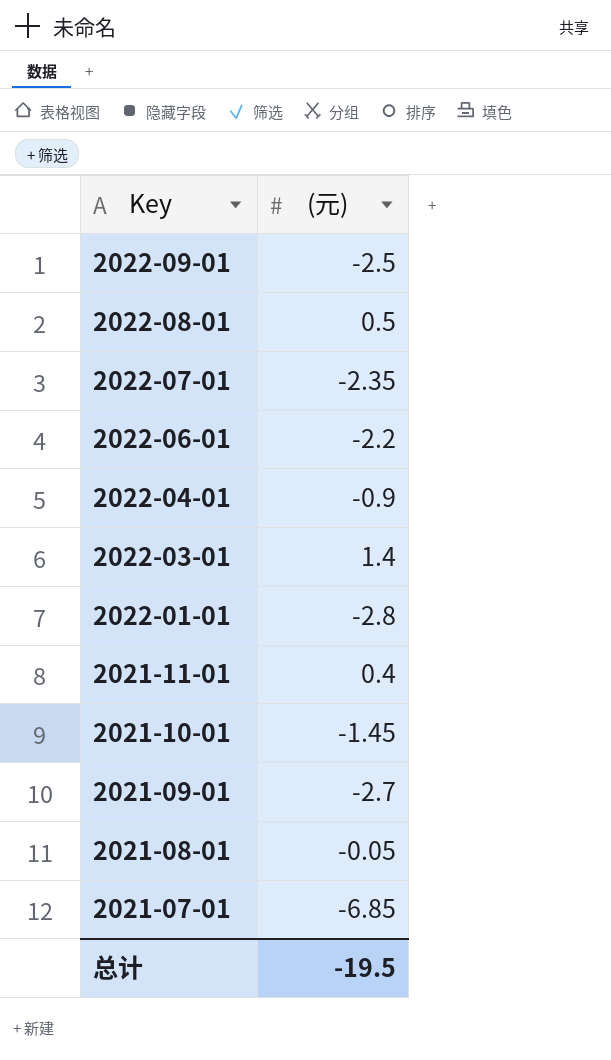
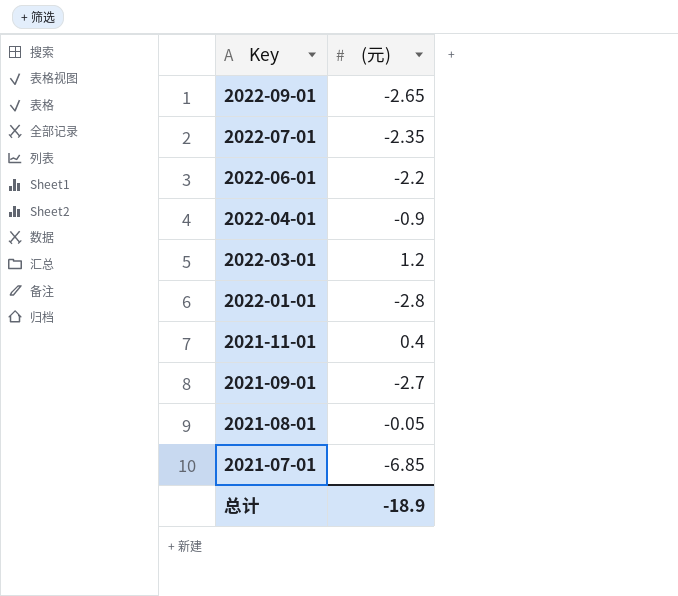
row 2022-08-01: 0.5 -> none
row 2021-10-01: -1.45 -> none
2022-09-01 | (元): -2.5 -> -2.65
2022-03-01 | (元): 1.4 -> 1.2
总计 | (元): -19.5 -> -18.9

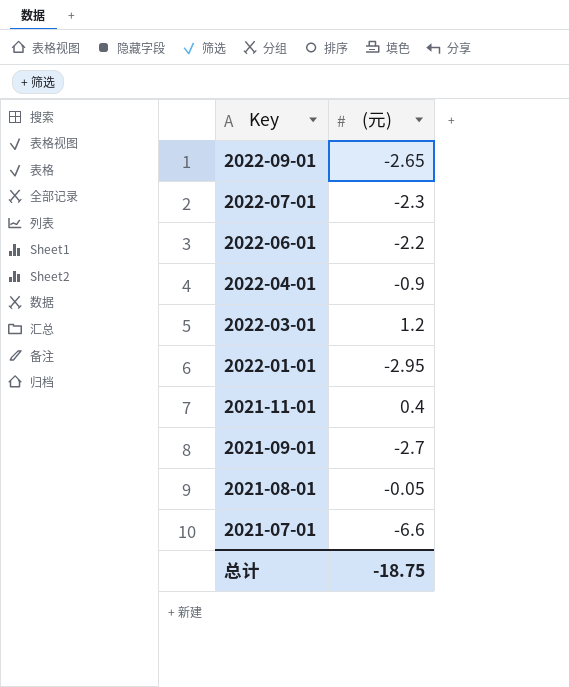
2022-07-01 | (元): -2.35 -> -2.3
2022-01-01 | (元): -2.8 -> -2.95
2021-07-01 | (元): -6.85 -> -6.6
总计 | (元): -18.9 -> -18.75

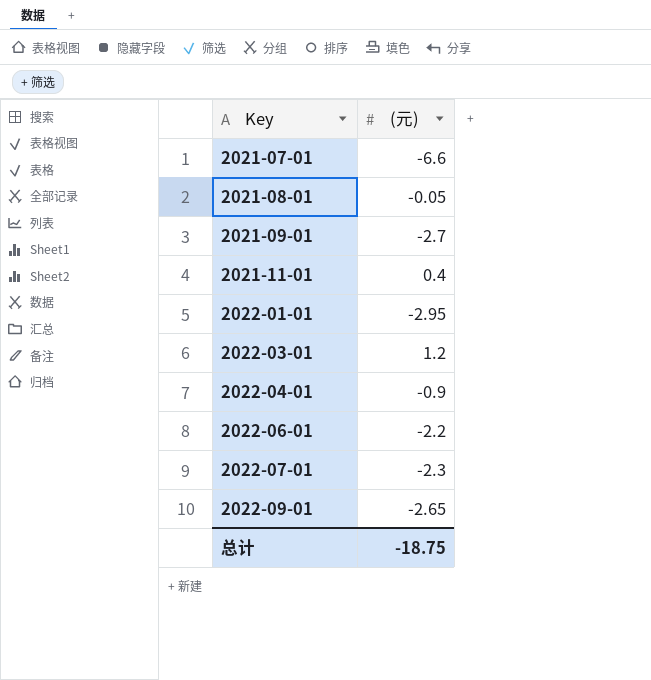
row order: Key descending -> Key ascending

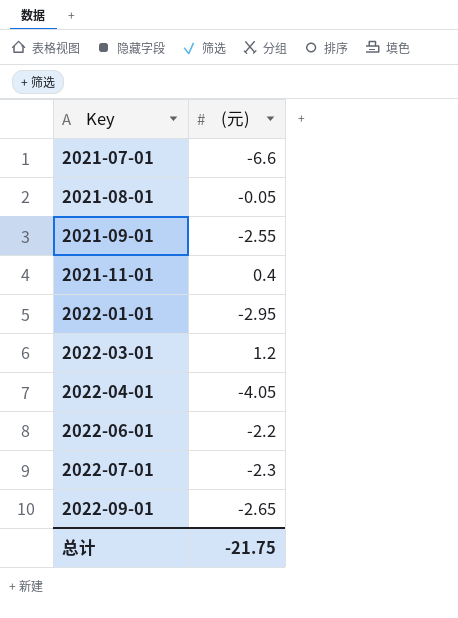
2021-09-01 | (元): -2.7 -> -2.55
2022-04-01 | (元): -0.9 -> -4.05
总计 | (元): -18.75 -> -21.75

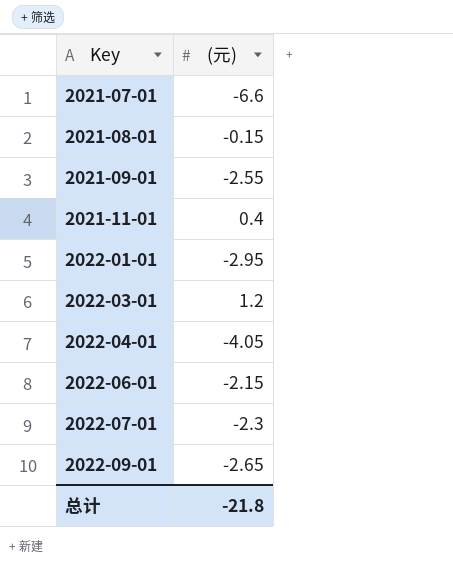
2021-08-01 | (元): -0.05 -> -0.15
2022-06-01 | (元): -2.2 -> -2.15
总计 | (元): -21.75 -> -21.8

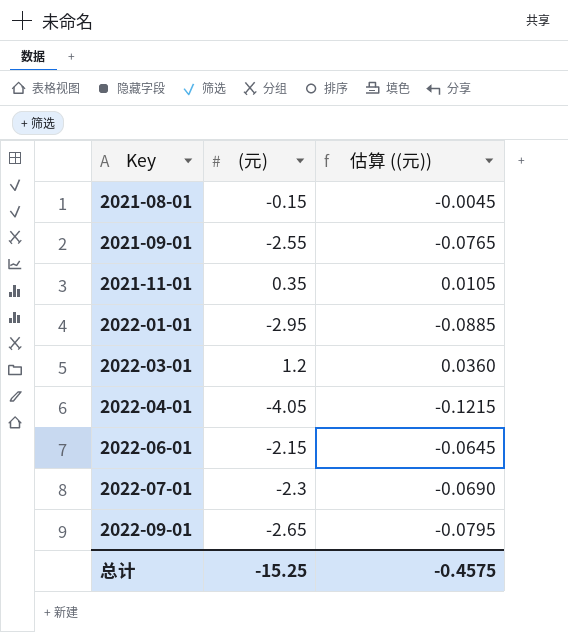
column 估算 ((元)) | formula: none -> [(元)] * 0.03
row 2021-07-01: -6.6 -> none
2021-11-01 | (元): 0.4 -> 0.35
总计 | (元): -21.8 -> -15.25

